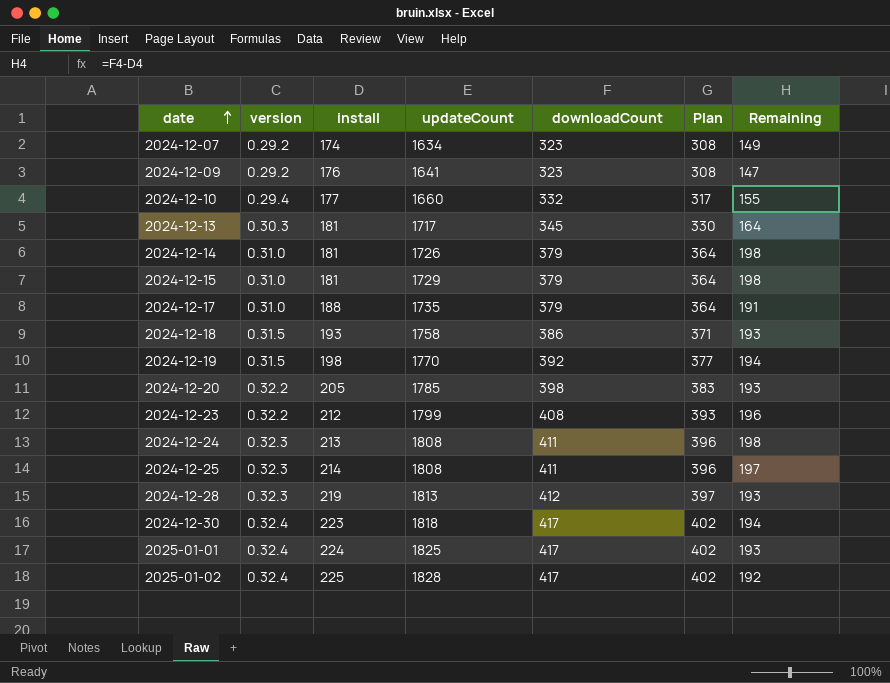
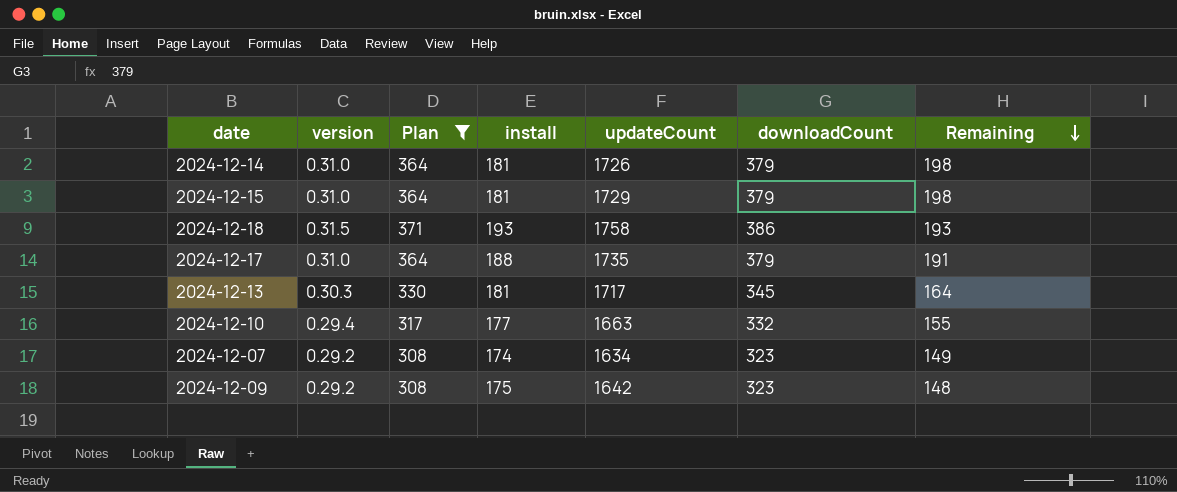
filter: none -> Plan <= 371
row order: date ascending -> Remaining descending
column Plan | position: 6 -> 3
2024-12-10 | updateCount: 1660 -> 1663
2024-12-09 | install: 176 -> 175
2024-12-09 | updateCount: 1641 -> 1642
2024-12-09 | Remaining: 147 -> 148

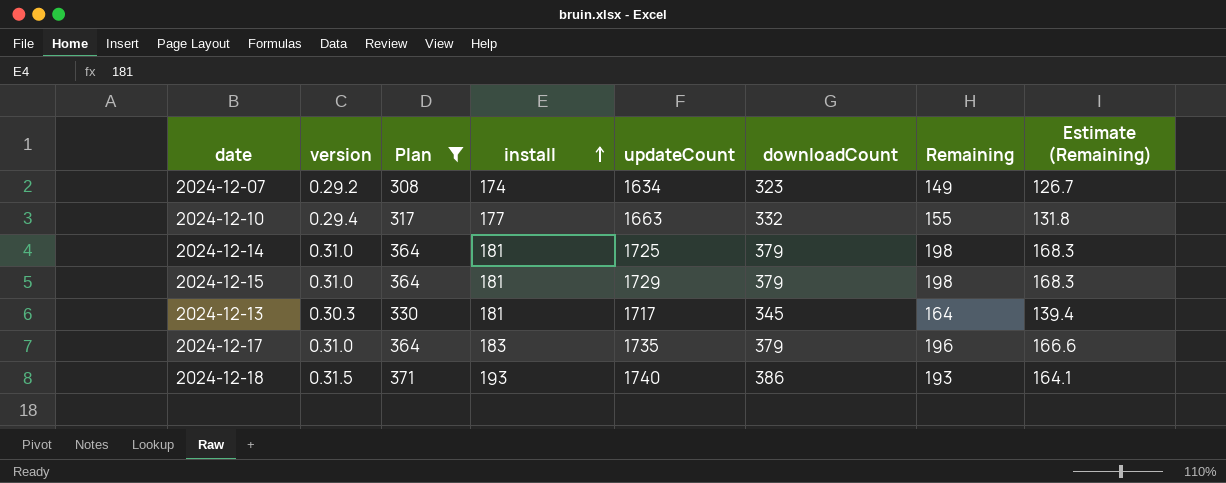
row order: Remaining descending -> install ascending
column Estimate (Remaining) | formula: none -> [Remaining] * 0.85
row 2024-12-09: 0.29.2 | 308 | 175 | 1642 | 323 | 148 -> none
2024-12-14 | updateCount: 1726 -> 1725
2024-12-17 | install: 188 -> 183
2024-12-17 | Remaining: 191 -> 196
2024-12-18 | updateCount: 1758 -> 1740

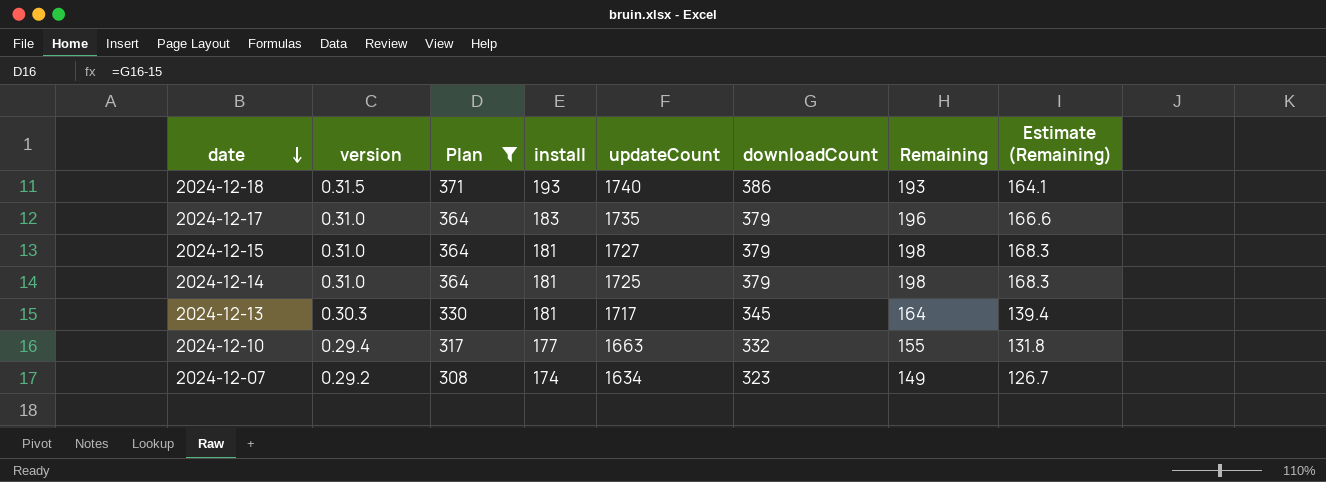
row order: install ascending -> date descending
2024-12-15 | updateCount: 1729 -> 1727

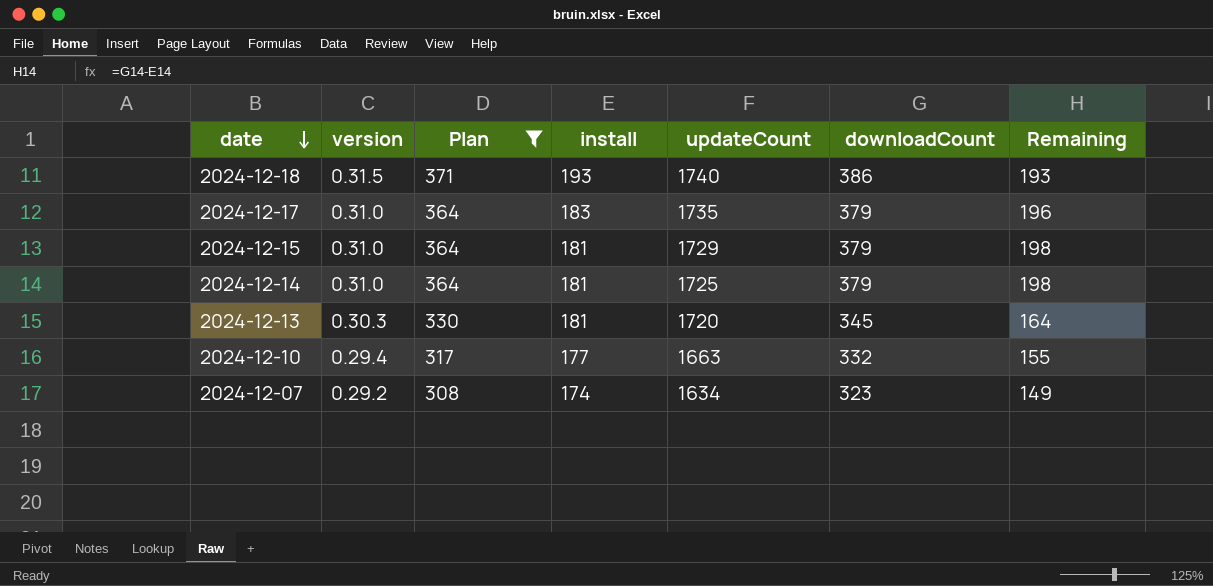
column Estimate (Remaining) | formula: [Remaining] * 0.85 -> none
2024-12-15 | updateCount: 1727 -> 1729
2024-12-13 | updateCount: 1717 -> 1720

